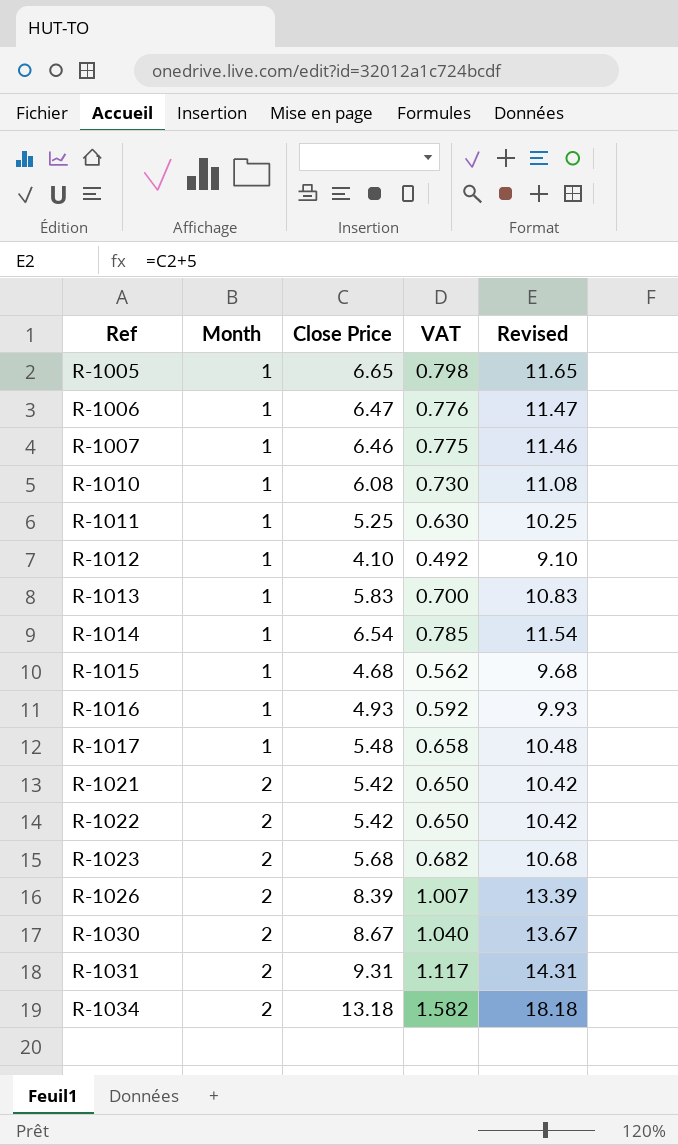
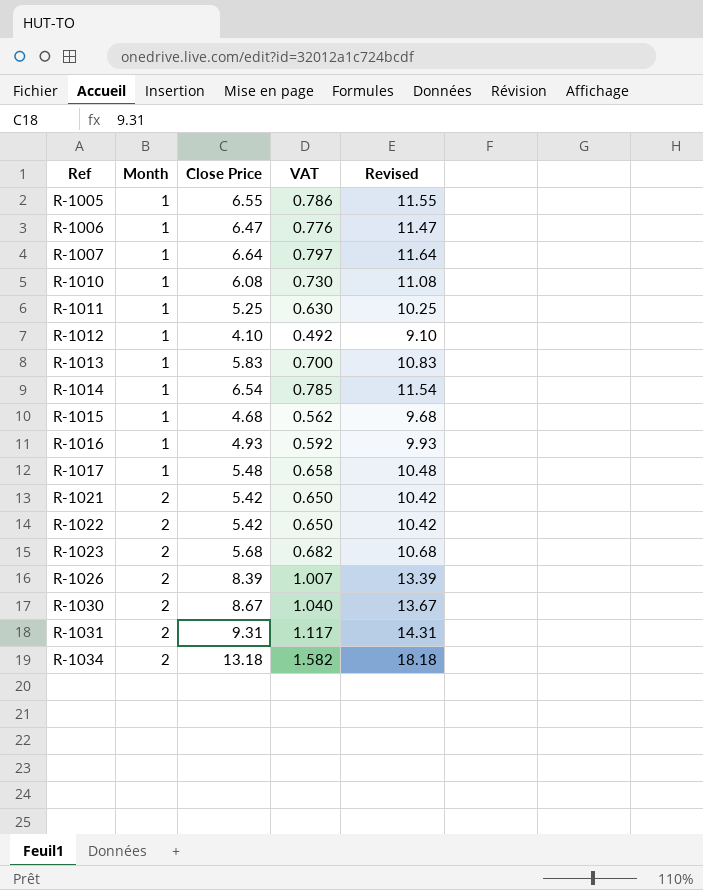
R-1005 | Close Price: 6.65 -> 6.55
R-1005 | VAT: 0.798 -> 0.786
R-1005 | Revised: 11.65 -> 11.55
R-1007 | Close Price: 6.46 -> 6.64
R-1007 | VAT: 0.775 -> 0.797
R-1007 | Revised: 11.46 -> 11.64

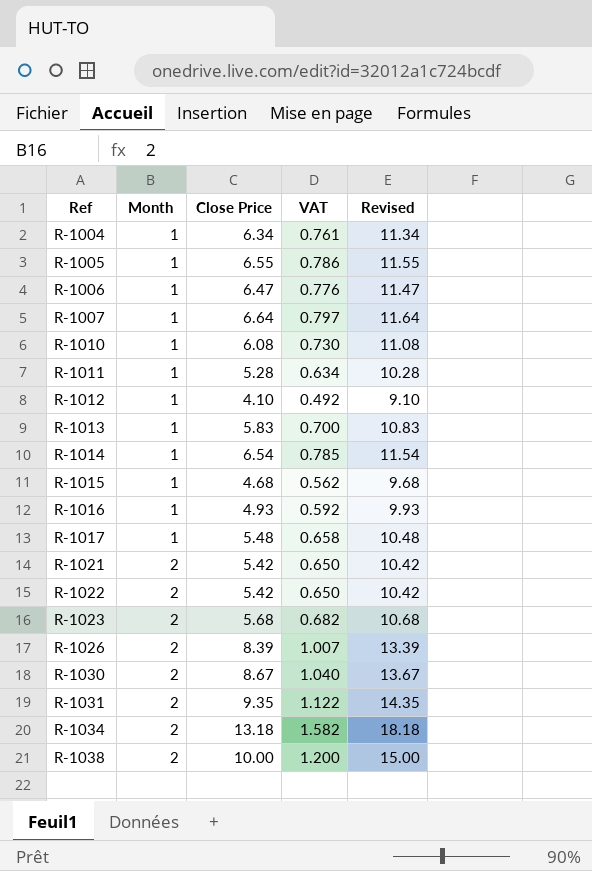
row R-1004: none -> 1 | 6.34 | 0.761 | 11.34
R-1011 | Close Price: 5.25 -> 5.28
R-1011 | VAT: 0.630 -> 0.634
R-1011 | Revised: 10.25 -> 10.28
R-1031 | Close Price: 9.31 -> 9.35
R-1031 | VAT: 1.117 -> 1.122
R-1031 | Revised: 14.31 -> 14.35
row R-1038: none -> 2 | 10.00 | 1.200 | 15.00

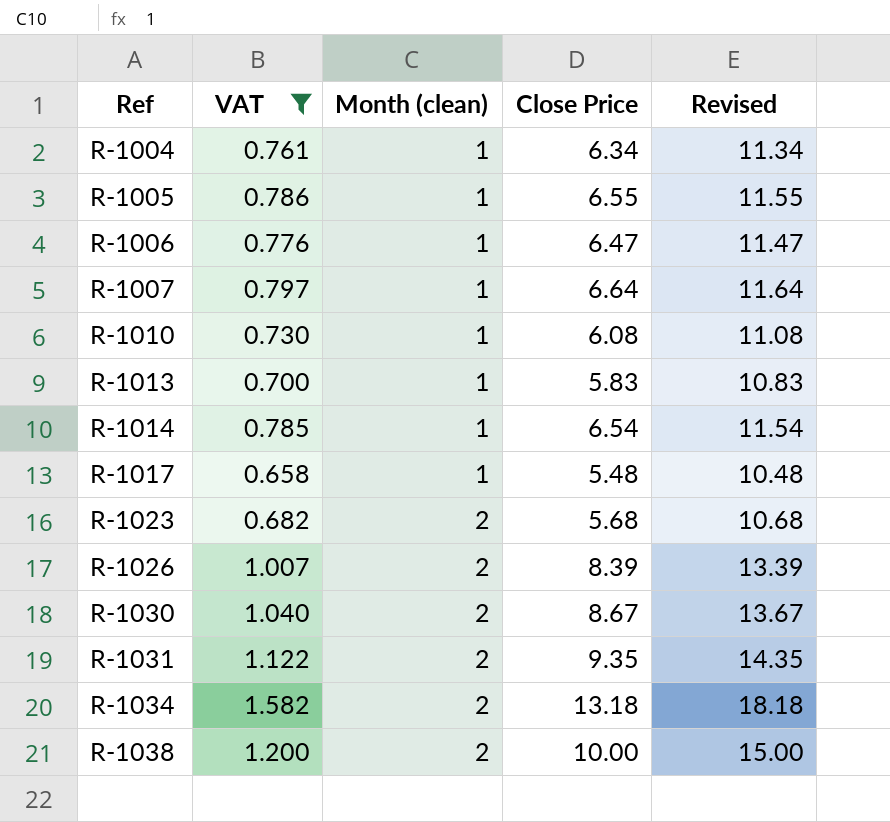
filter: none -> VAT >= 0.658
column VAT | position: 4 -> 2
column name: Month -> Month (clean)

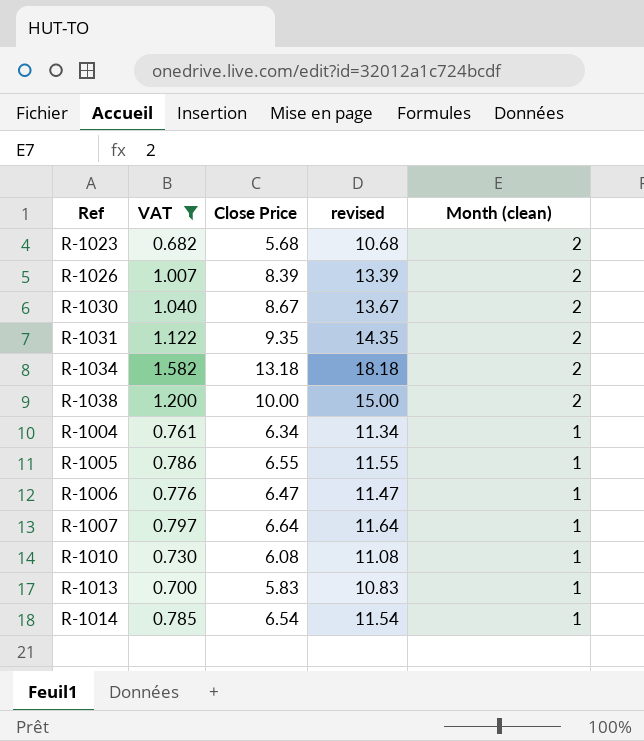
row order: Ref ascending -> Month (clean) descending
column name: Revised -> revised
column Month (clean) | position: 3 -> 5
row R-1017: 0.658 | 1 | 5.48 | 10.48 -> none

